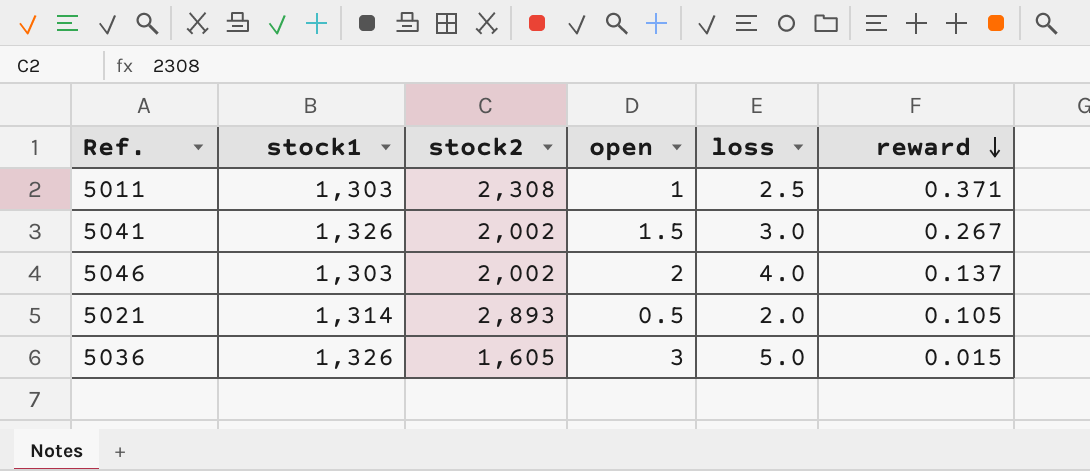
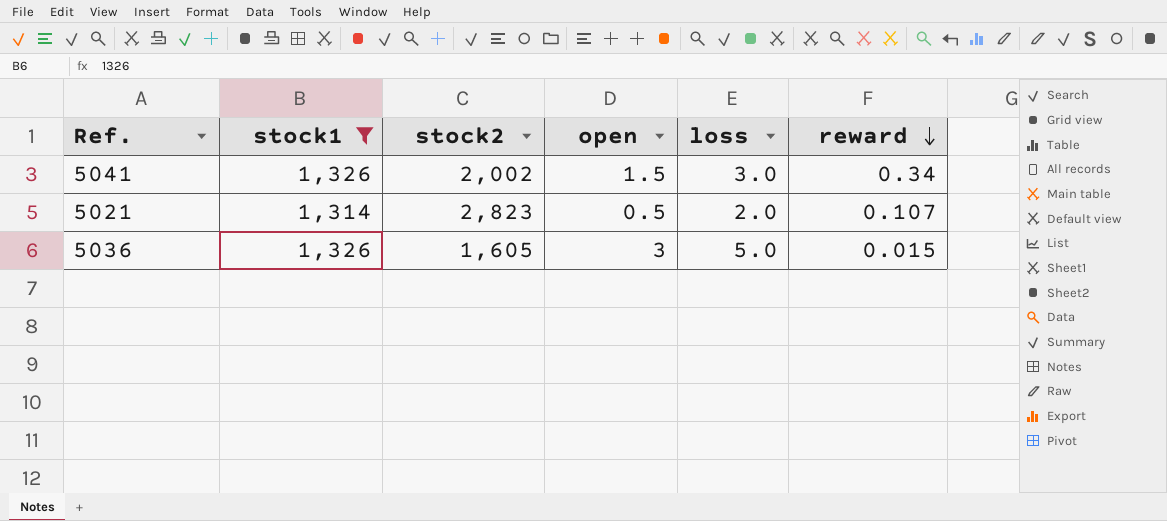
filter: none -> stock1 != 1,303
5041 | reward: 0.267 -> 0.34
5021 | stock2: 2,893 -> 2,823
5021 | reward: 0.105 -> 0.107

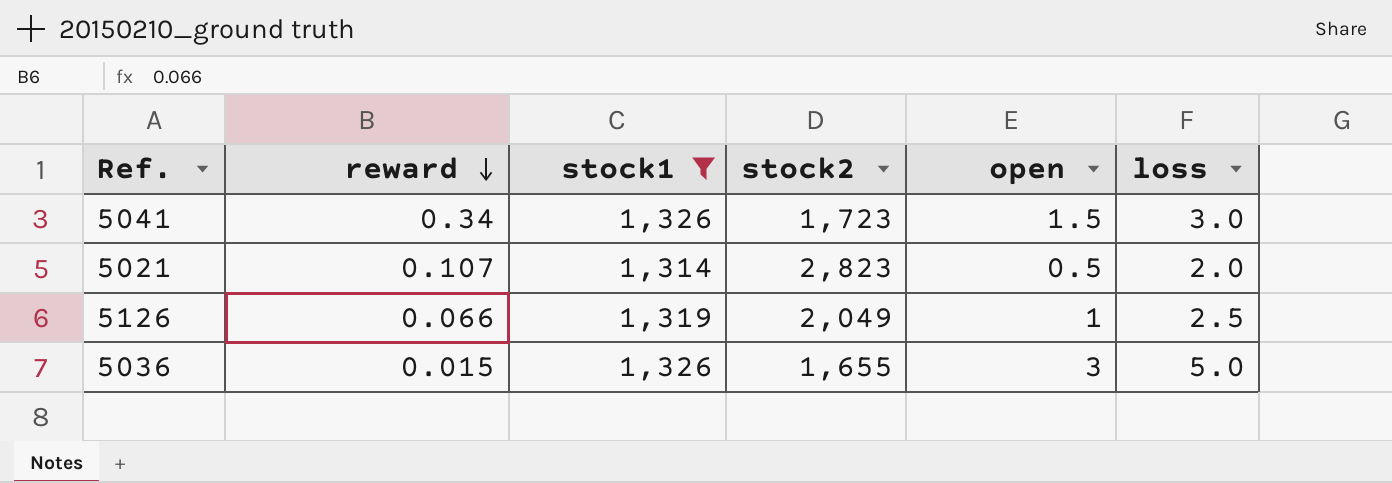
column reward | position: 6 -> 2
5041 | stock2: 2,002 -> 1,723
row 5126: none -> 0.066 | 1,319 | 2,049 | 1 | 2.5
5036 | stock2: 1,605 -> 1,655

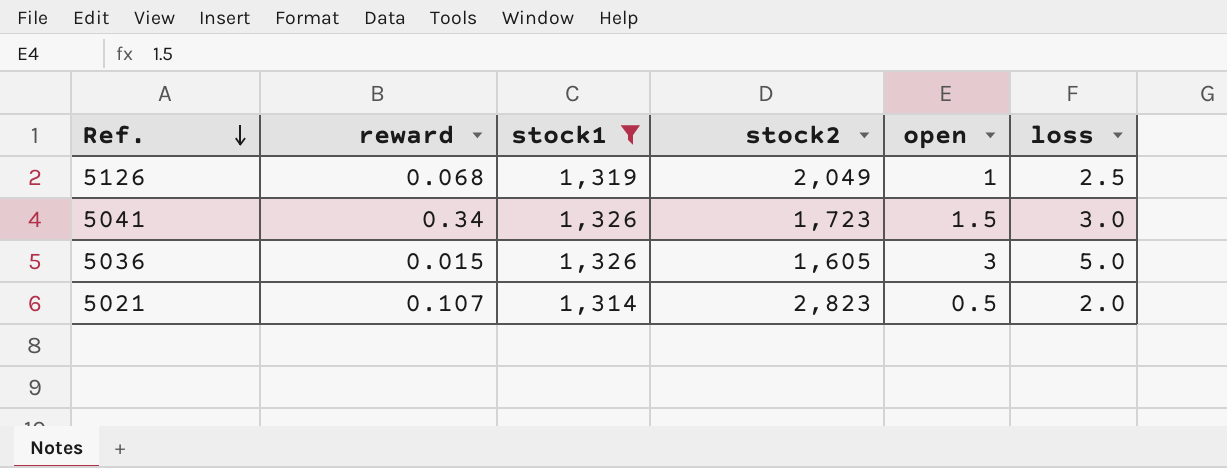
row order: reward descending -> Ref. descending
5126 | reward: 0.066 -> 0.068
5036 | stock2: 1,655 -> 1,605

